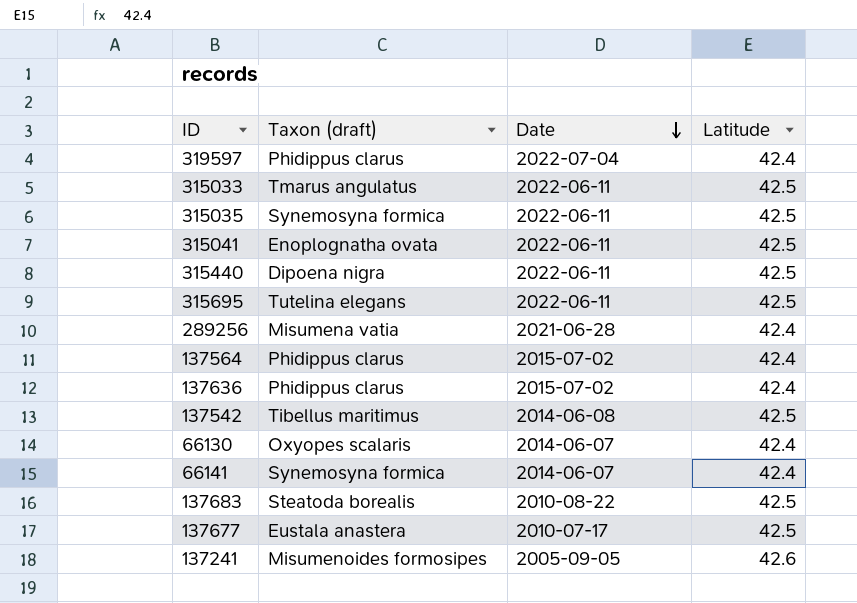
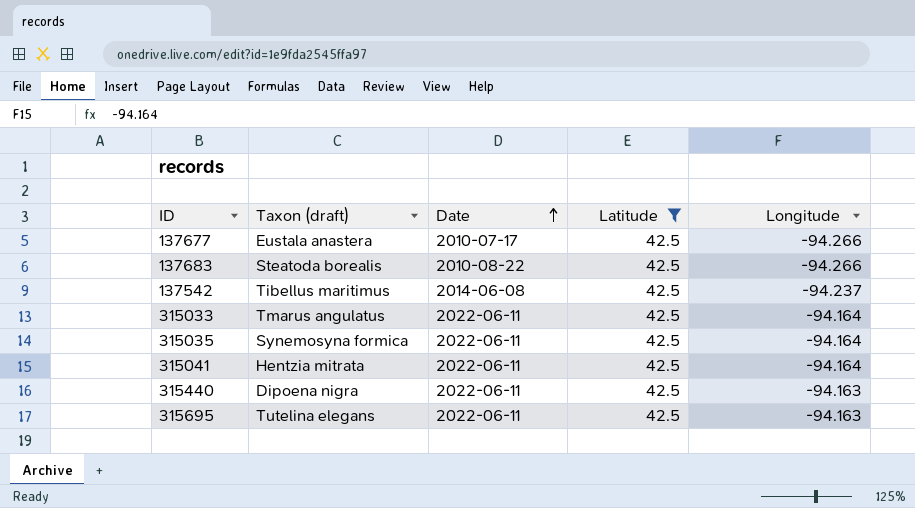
filter: none -> Latitude = 42.5
row order: Date descending -> Date ascending
column Longitude | position: none -> 5
315041 | Taxon (draft): Enoplognatha ovata -> Hentzia mitrata

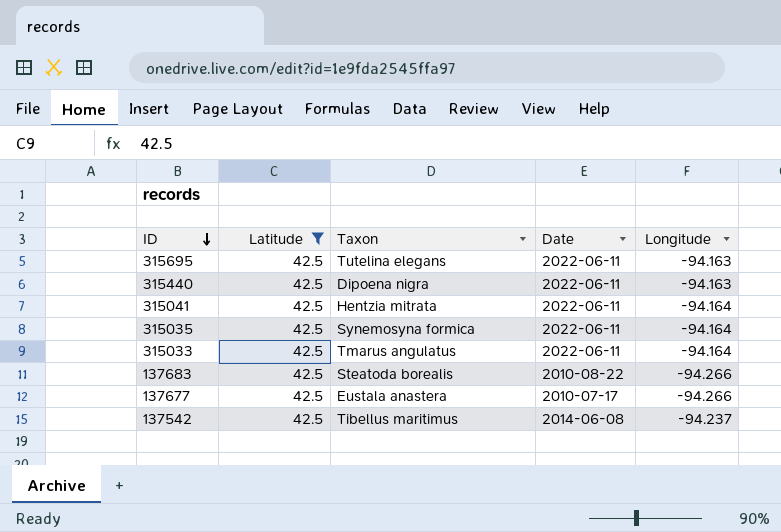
row order: Date ascending -> ID descending
column Latitude | position: 4 -> 2
column name: Taxon (draft) -> Taxon

